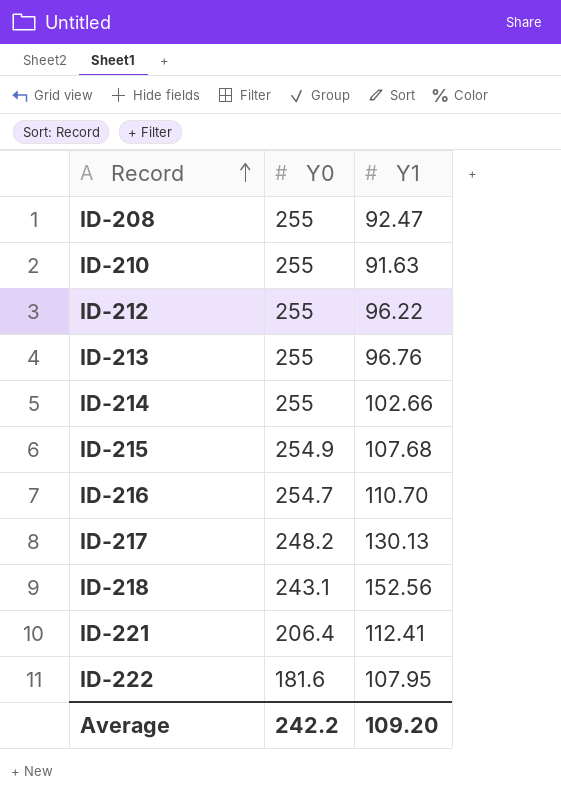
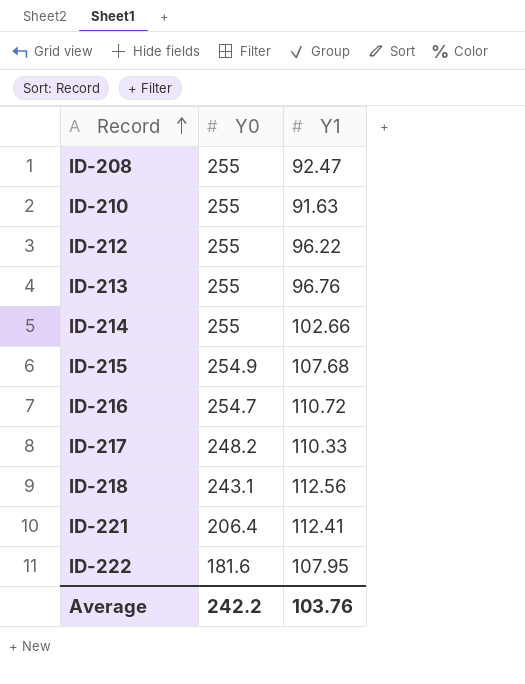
ID-216 | Y1: 110.70 -> 110.72
ID-217 | Y1: 130.13 -> 110.33
ID-218 | Y1: 152.56 -> 112.56
Average | Y1: 109.20 -> 103.76

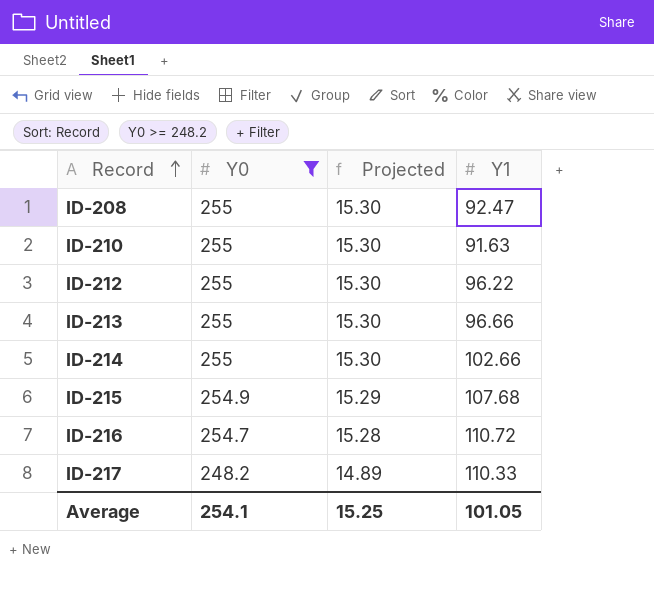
filter: none -> Y0 >= 248.2
column Projected | formula: none -> [Y0] * 0.06
ID-213 | Y1: 96.76 -> 96.66
Average | Y0: 242.2 -> 254.1
Average | Y1: 103.76 -> 101.05

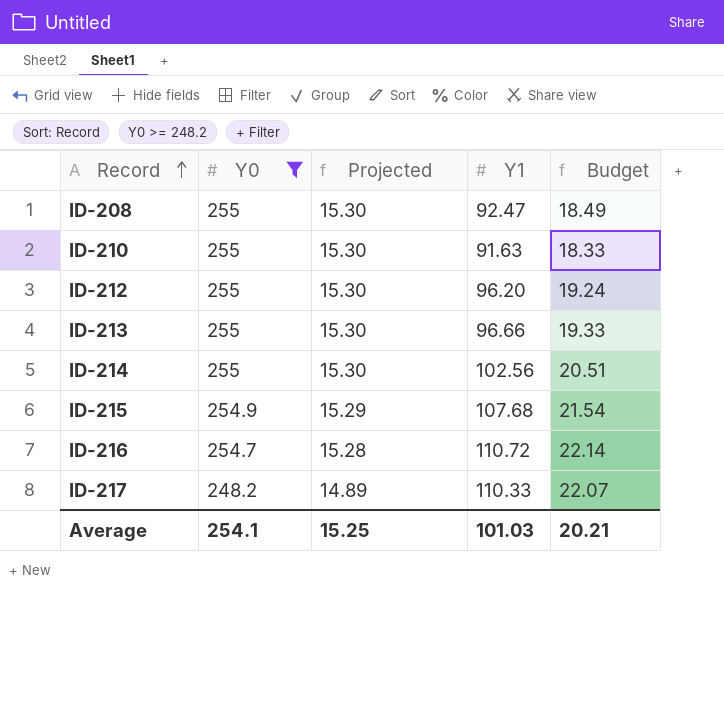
column Budget | formula: none -> [Y1] * 0.2
ID-212 | Y1: 96.22 -> 96.20
ID-214 | Y1: 102.66 -> 102.56
Average | Y1: 101.05 -> 101.03

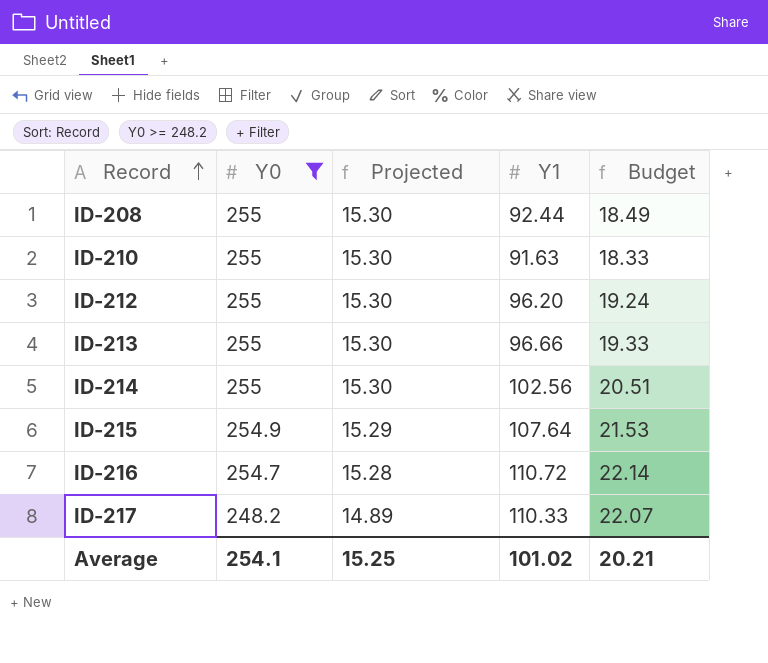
ID-208 | Y1: 92.47 -> 92.44
ID-215 | Y1: 107.68 -> 107.64
ID-215 | Budget: 21.54 -> 21.53
Average | Y1: 101.03 -> 101.02

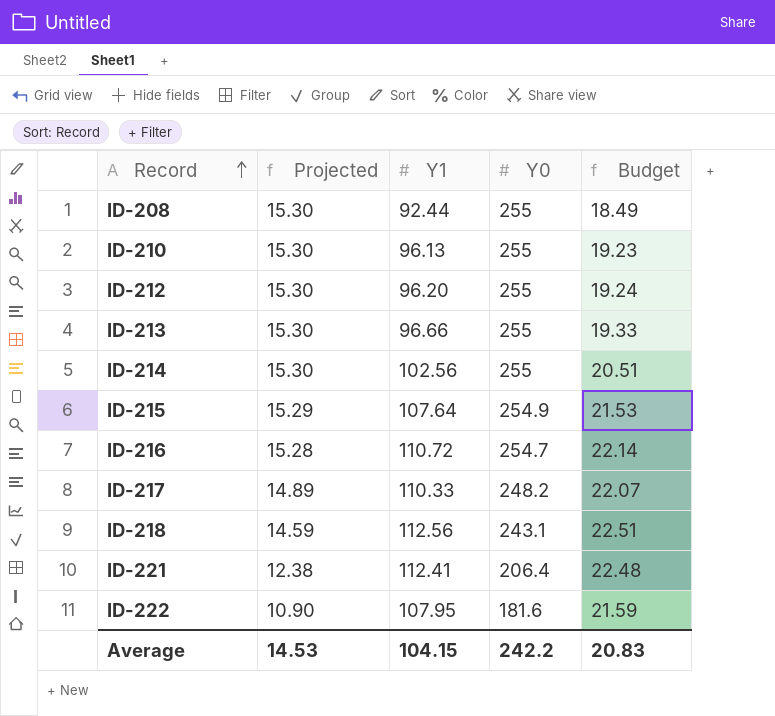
filter: Y0 >= 248.2 -> none
column Y0 | position: 2 -> 4
ID-210 | Y1: 91.63 -> 96.13
ID-210 | Budget: 18.33 -> 19.23
Average | Projected: 15.25 -> 14.53
Average | Y1: 101.02 -> 104.15
Average | Y0: 254.1 -> 242.2
Average | Budget: 20.21 -> 20.83

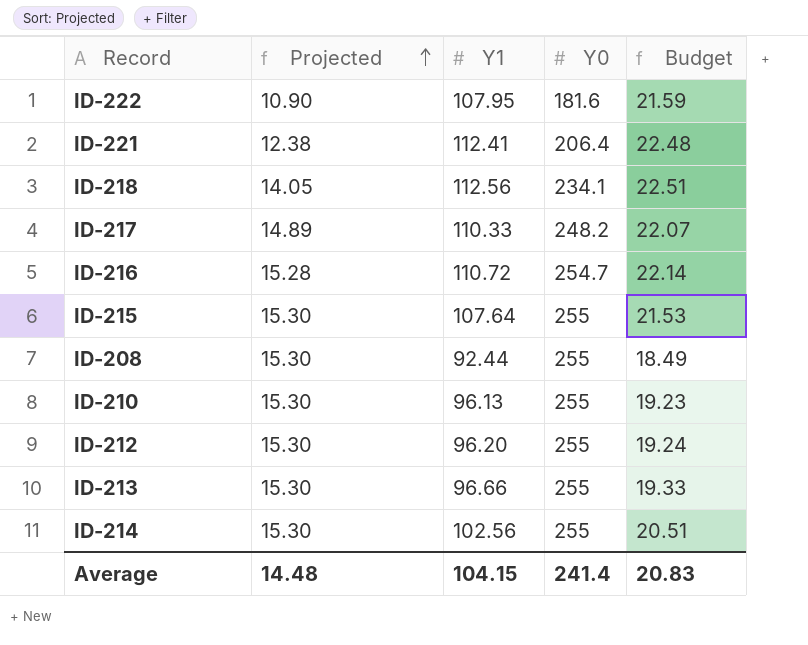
row order: Record ascending -> Projected ascending
ID-218 | Projected: 14.59 -> 14.05
ID-218 | Y0: 243.1 -> 234.1
ID-215 | Projected: 15.29 -> 15.30
ID-215 | Y0: 254.9 -> 255
Average | Projected: 14.53 -> 14.48
Average | Y0: 242.2 -> 241.4

